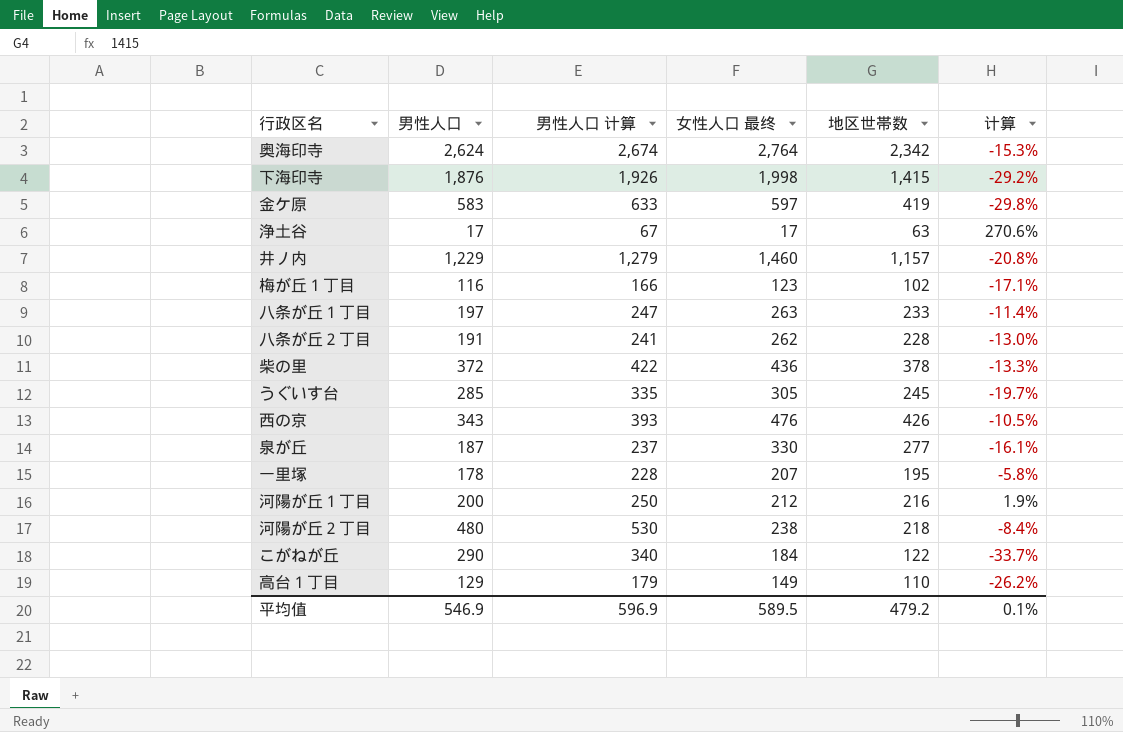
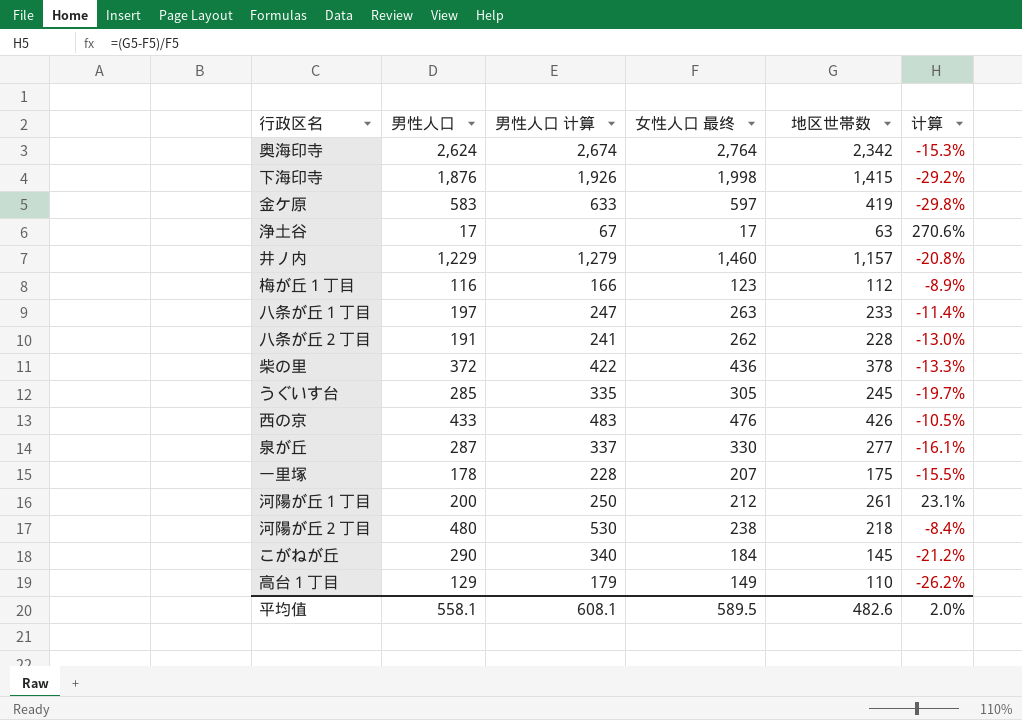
梅が丘１丁目 | 地区世帯数: 102 -> 112
梅が丘１丁目 | 计算: -17.1% -> -8.9%
西の京 | 男性人口: 343 -> 433
西の京 | 男性人口 计算: 393 -> 483
泉が丘 | 男性人口: 187 -> 287
泉が丘 | 男性人口 计算: 237 -> 337
一里塚 | 地区世帯数: 195 -> 175
一里塚 | 计算: -5.8% -> -15.5%
河陽が丘１丁目 | 地区世帯数: 216 -> 261
河陽が丘１丁目 | 计算: 1.9% -> 23.1%
こがねが丘 | 地区世帯数: 122 -> 145
こがねが丘 | 计算: -33.7% -> -21.2%
平均值 | 男性人口: 546.9 -> 558.1
平均值 | 男性人口 计算: 596.9 -> 608.1
平均值 | 地区世帯数: 479.2 -> 482.6
平均值 | 计算: 0.1% -> 2.0%

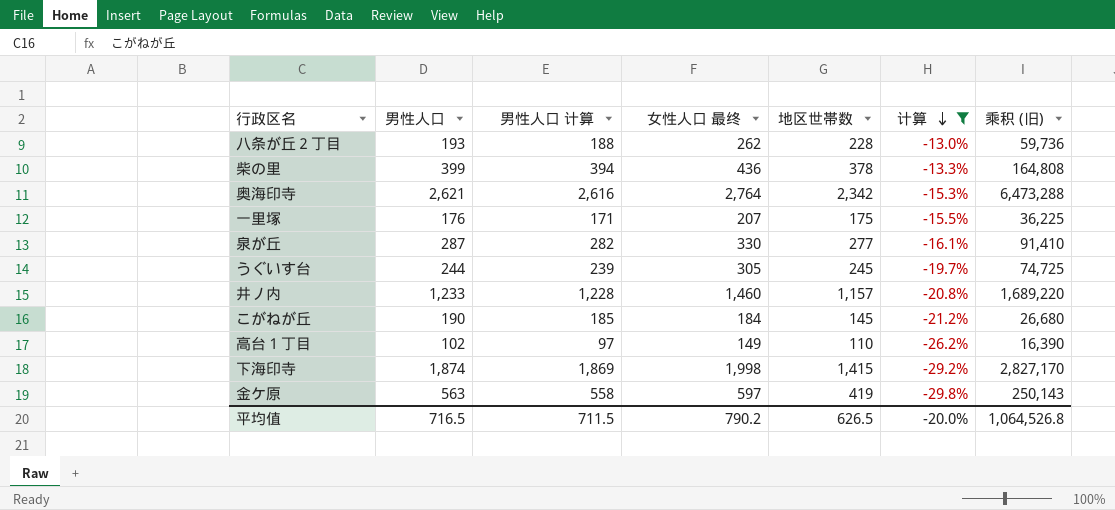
filter: none -> 计算 <= -13.0%
row order: none -> 计算 descending
column 男性人口 计算 | formula: [男性人口] + 50 -> [男性人口] - 5
column 乘积 (旧) | formula: none -> [女性人口 最终] * [地区世帯数]
八条が丘２丁目 | 男性人口: 191 -> 193
柴の里 | 男性人口: 372 -> 399
奥海印寺 | 男性人口: 2,624 -> 2,621
一里塚 | 男性人口: 178 -> 176
うぐいす台 | 男性人口: 285 -> 244
井ノ内 | 男性人口: 1,229 -> 1,233
こがねが丘 | 男性人口: 290 -> 190
高台１丁目 | 男性人口: 129 -> 102
下海印寺 | 男性人口: 1,876 -> 1,874
金ケ原 | 男性人口: 583 -> 563
平均值 | 男性人口: 558.1 -> 716.5
平均值 | 男性人口 计算: 608.1 -> 711.5
平均值 | 女性人口 最终: 589.5 -> 790.2
平均值 | 地区世帯数: 482.6 -> 626.5
平均值 | 计算: 2.0% -> -20.0%

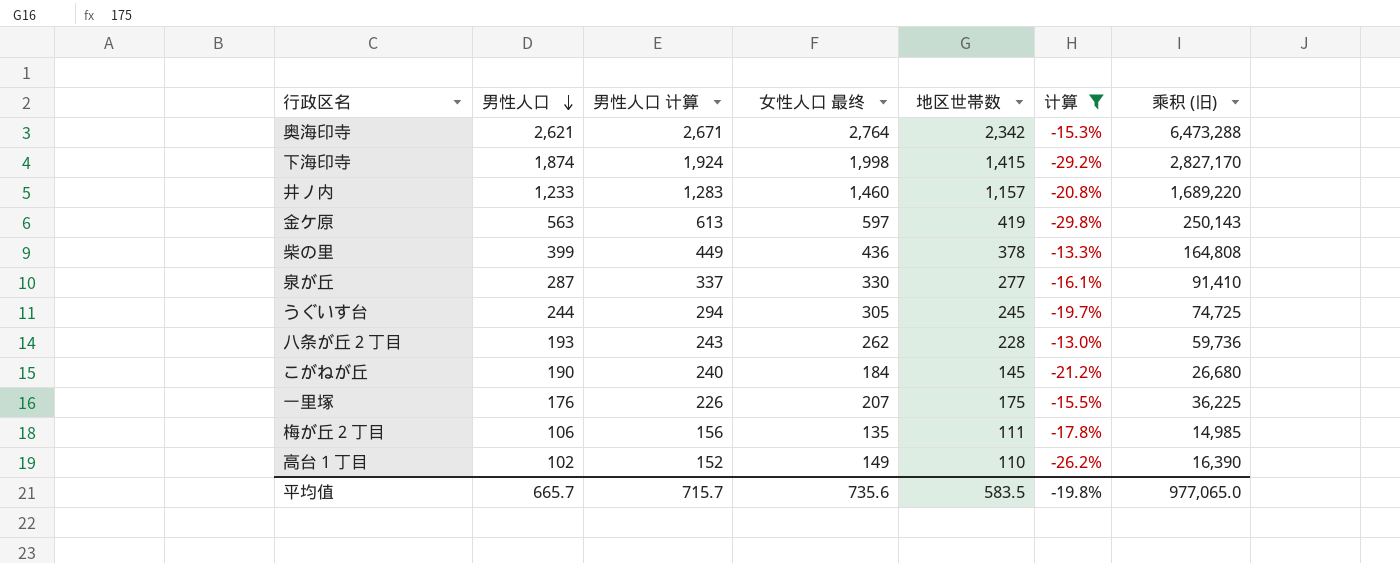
row order: 计算 descending -> 男性人口 descending
column 男性人口 计算 | formula: [男性人口] - 5 -> [男性人口] + 50
row 梅が丘２丁目: none -> 106 | 156 | 135 | 111 | -17.8% | 14,985
平均值 | 男性人口: 716.5 -> 665.7
平均值 | 男性人口 计算: 711.5 -> 715.7
平均值 | 女性人口 最终: 790.2 -> 735.6
平均值 | 地区世帯数: 626.5 -> 583.5
平均值 | 计算: -20.0% -> -19.8%
平均值 | 乘积 (旧): 1,064,526.8 -> 977,065.0

